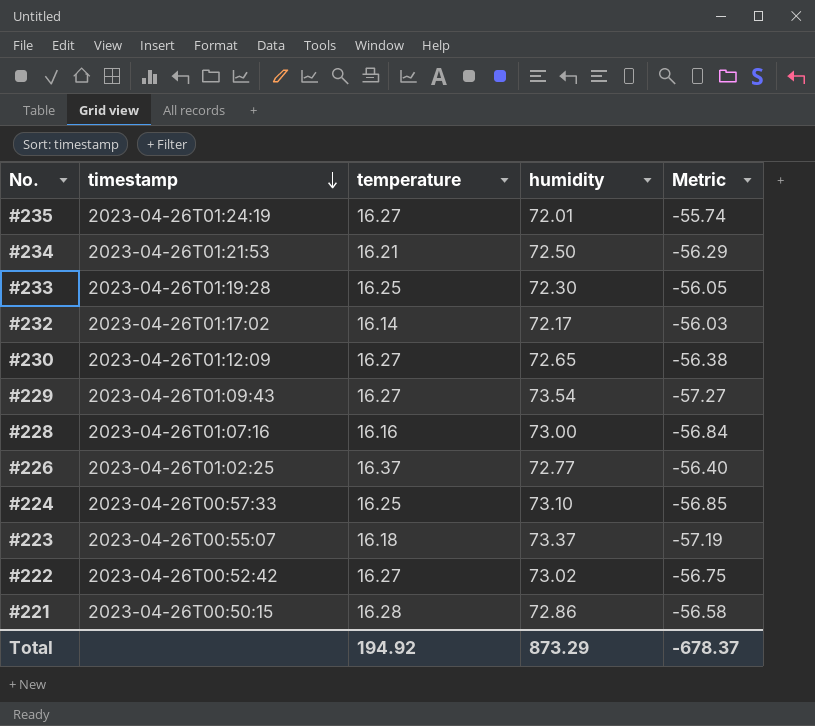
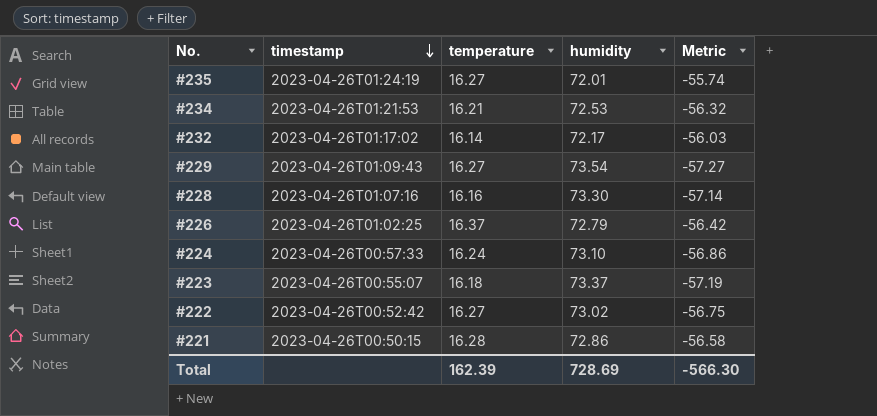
row #233: 2023-04-26T01:19:28 | 16.25 | 72.30 | -56.05 -> none
row #230: 2023-04-26T01:12:09 | 16.27 | 72.65 | -56.38 -> none
#234 | humidity: 72.50 -> 72.53
#234 | Metric: -56.29 -> -56.32
#228 | humidity: 73.00 -> 73.30
#228 | Metric: -56.84 -> -57.14
#226 | humidity: 72.77 -> 72.79
#226 | Metric: -56.40 -> -56.42
#224 | temperature: 16.25 -> 16.24
#224 | Metric: -56.85 -> -56.86
Total | temperature: 194.92 -> 162.39
Total | humidity: 873.29 -> 728.69
Total | Metric: -678.37 -> -566.30

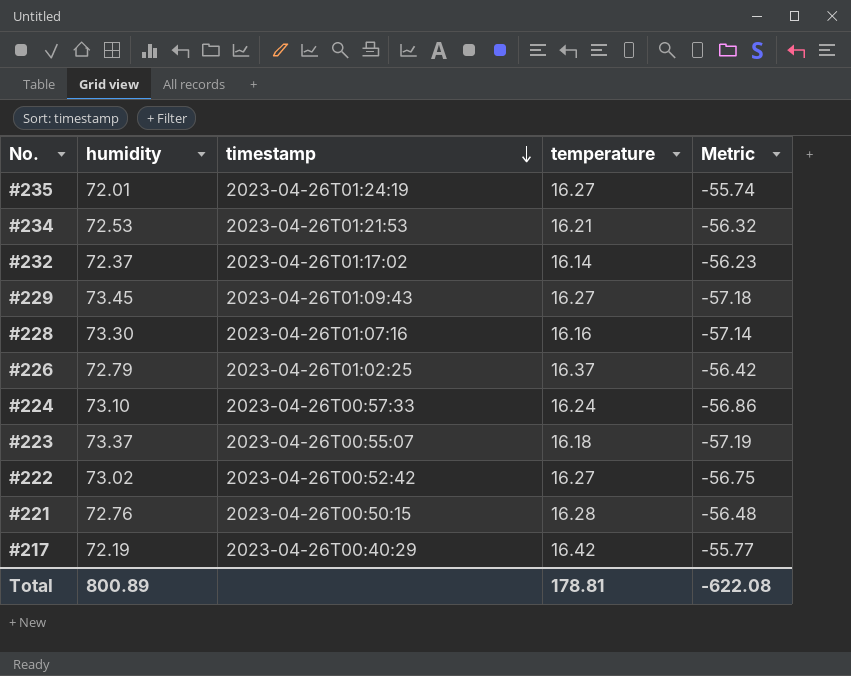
column humidity | position: 4 -> 2
#232 | humidity: 72.17 -> 72.37
#232 | Metric: -56.03 -> -56.23
#229 | humidity: 73.54 -> 73.45
#229 | Metric: -57.27 -> -57.18
#221 | humidity: 72.86 -> 72.76
#221 | Metric: -56.58 -> -56.48
row #217: none -> 72.19 | 2023-04-26T00:40:29 | 16.42 | -55.77
Total | humidity: 728.69 -> 800.89
Total | temperature: 162.39 -> 178.81
Total | Metric: -566.30 -> -622.08

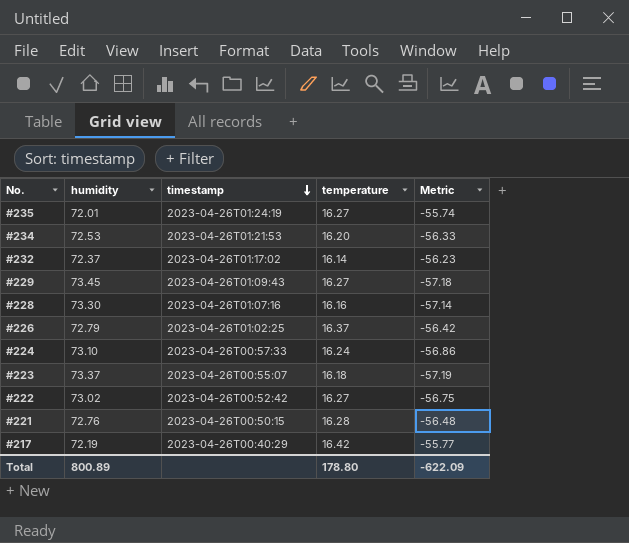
#234 | temperature: 16.21 -> 16.20
#234 | Metric: -56.32 -> -56.33
Total | temperature: 178.81 -> 178.80
Total | Metric: -622.08 -> -622.09

